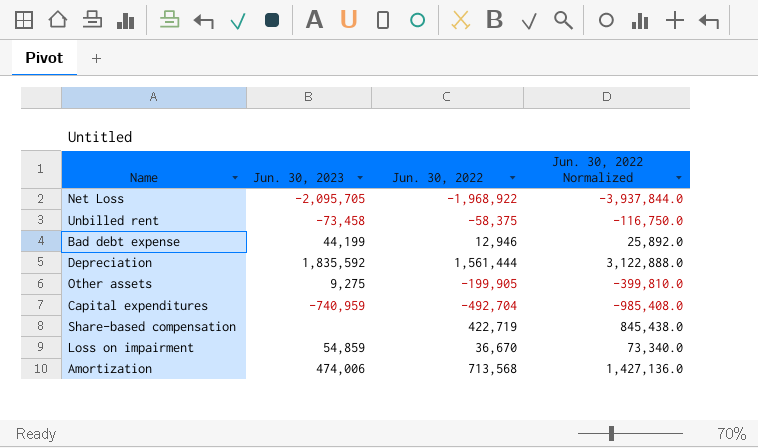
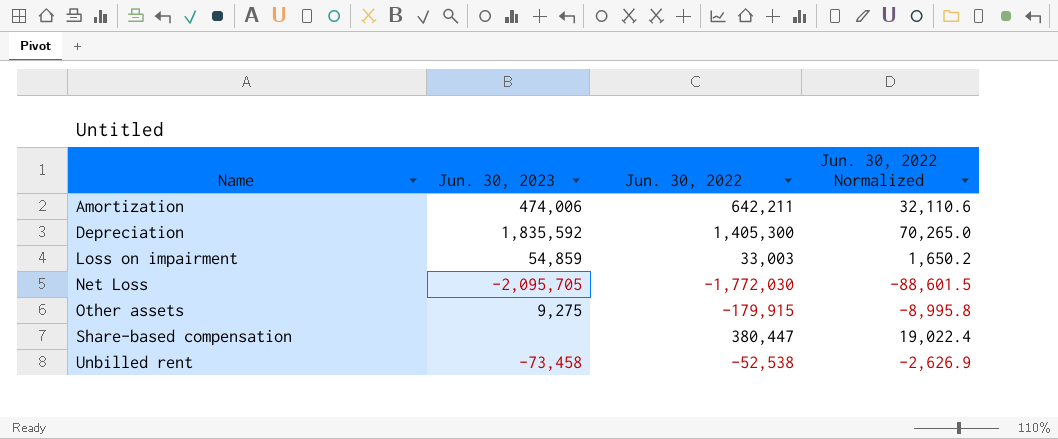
row order: none -> Name ascending
column Jun. 30, 2022 Normalized | formula: [Jun. 30, 2022] * 2 -> [Jun. 30, 2022] * 0.05
row Bad debt expense: 44,199 | 12,946 | 25,892.0 -> none
row Capital expenditures: -740,959 | -492,704 | -985,408.0 -> none
Amortization | Jun. 30, 2022: 713,568 -> 642,211
Depreciation | Jun. 30, 2022: 1,561,444 -> 1,405,300
Loss on impairment | Jun. 30, 2022: 36,670 -> 33,003
Net Loss | Jun. 30, 2022: -1,968,922 -> -1,772,030
Other assets | Jun. 30, 2022: -199,905 -> -179,915
Share-based compensation | Jun. 30, 2022: 422,719 -> 380,447
Unbilled rent | Jun. 30, 2022: -58,375 -> -52,538

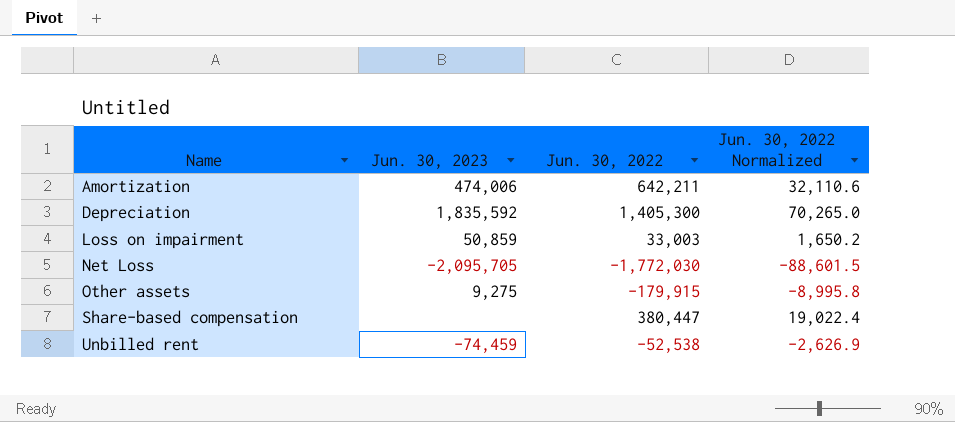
Loss on impairment | Jun. 30, 2023: 54,859 -> 50,859
Unbilled rent | Jun. 30, 2023: -73,458 -> -74,459

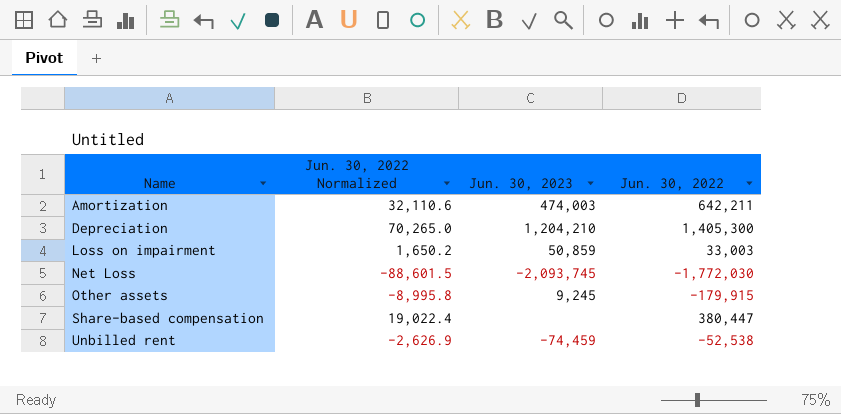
column Jun. 30, 2022 Normalized | position: 4 -> 2
Amortization | Jun. 30, 2023: 474,006 -> 474,003
Depreciation | Jun. 30, 2023: 1,835,592 -> 1,204,210
Net Loss | Jun. 30, 2023: -2,095,705 -> -2,093,745
Other assets | Jun. 30, 2023: 9,275 -> 9,245

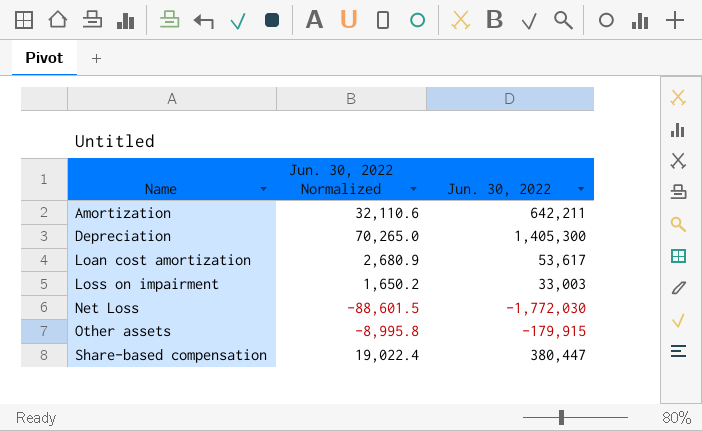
column Jun. 30, 2023 | position: 3 -> none
row Unbilled rent: -2,626.9 | -74,459 | -52,538 -> none
row Loan cost amortization: none -> 2,680.9 | 53,617

